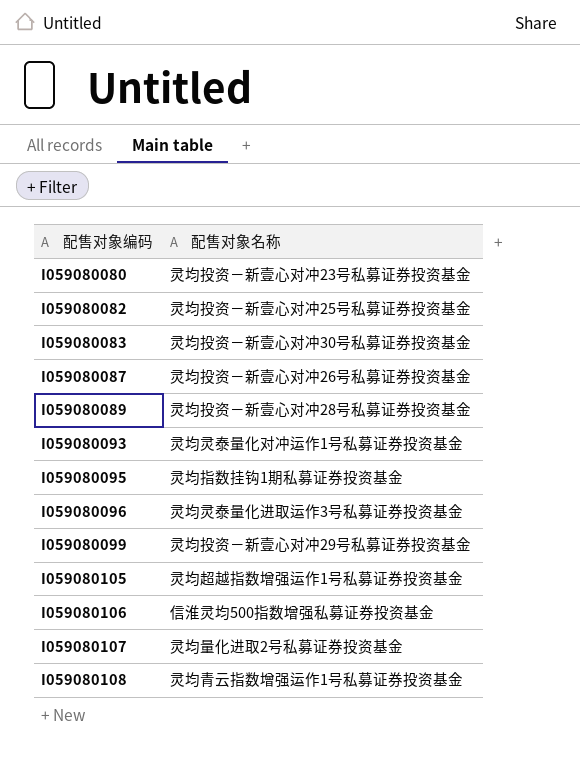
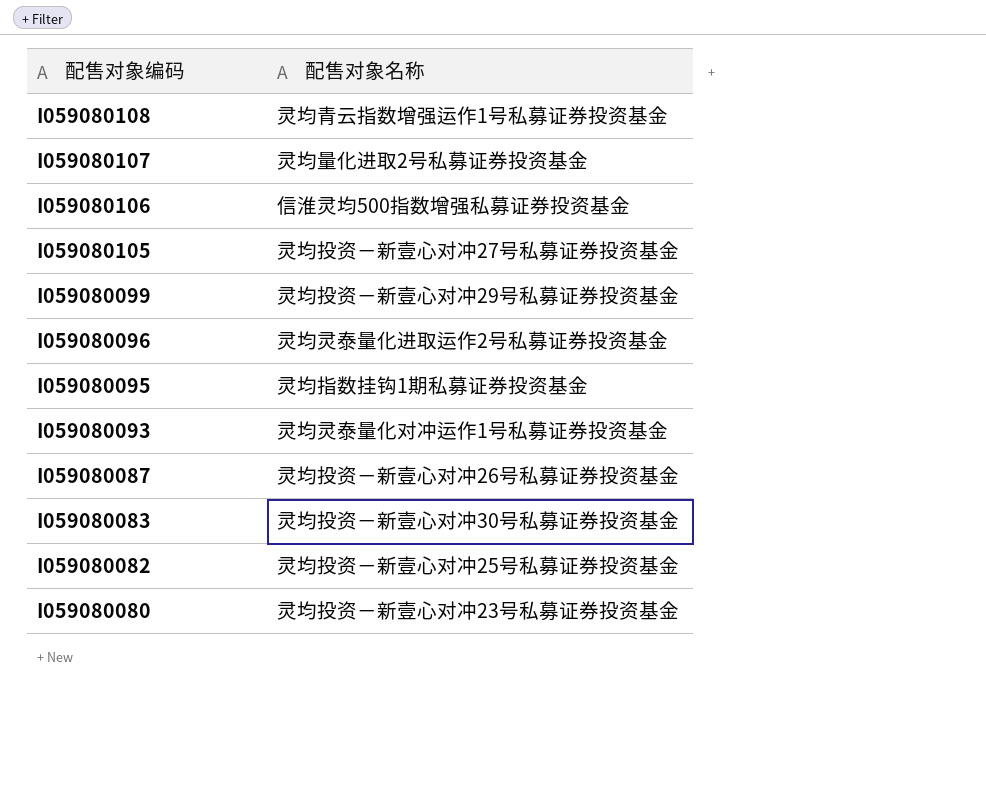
row order: 配售对象编码 ascending -> 配售对象编码 descending
row I059080089: 灵均投资－新壹心对冲28号私募证券投资基金 -> none
I059080105 | 配售对象名称: 灵均超越指数增强运作1号私募证券投资基金 -> 灵均投资－新壹心对冲27号私募证券投资基金
I059080096 | 配售对象名称: 灵均灵泰量化进取运作3号私募证券投资基金 -> 灵均灵泰量化进取运作2号私募证券投资基金

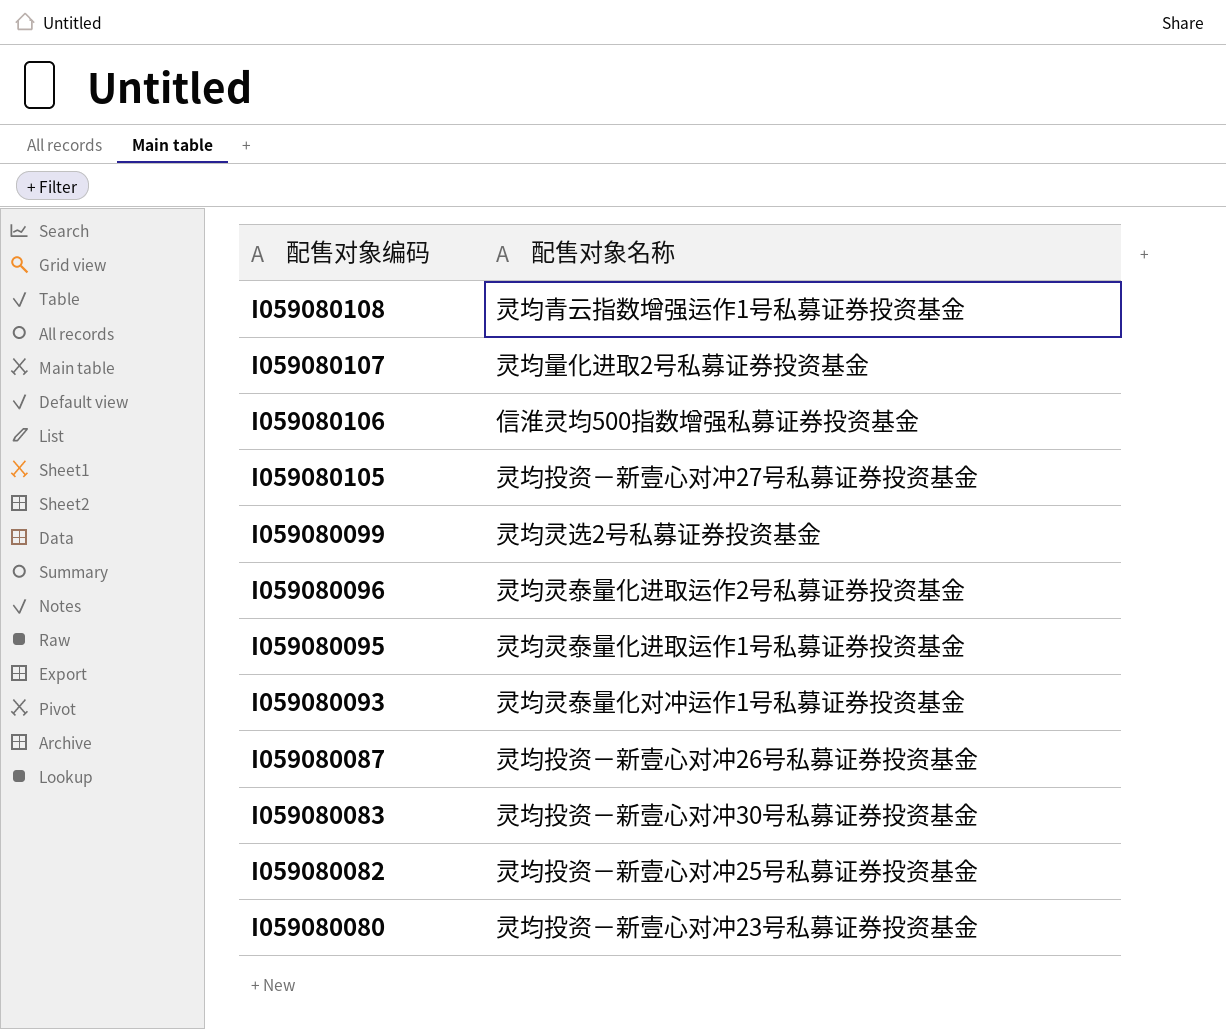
I059080099 | 配售对象名称: 灵均投资－新壹心对冲29号私募证券投资基金 -> 灵均灵选2号私募证券投资基金
I059080095 | 配售对象名称: 灵均指数挂钩1期私募证券投资基金 -> 灵均灵泰量化进取运作1号私募证券投资基金

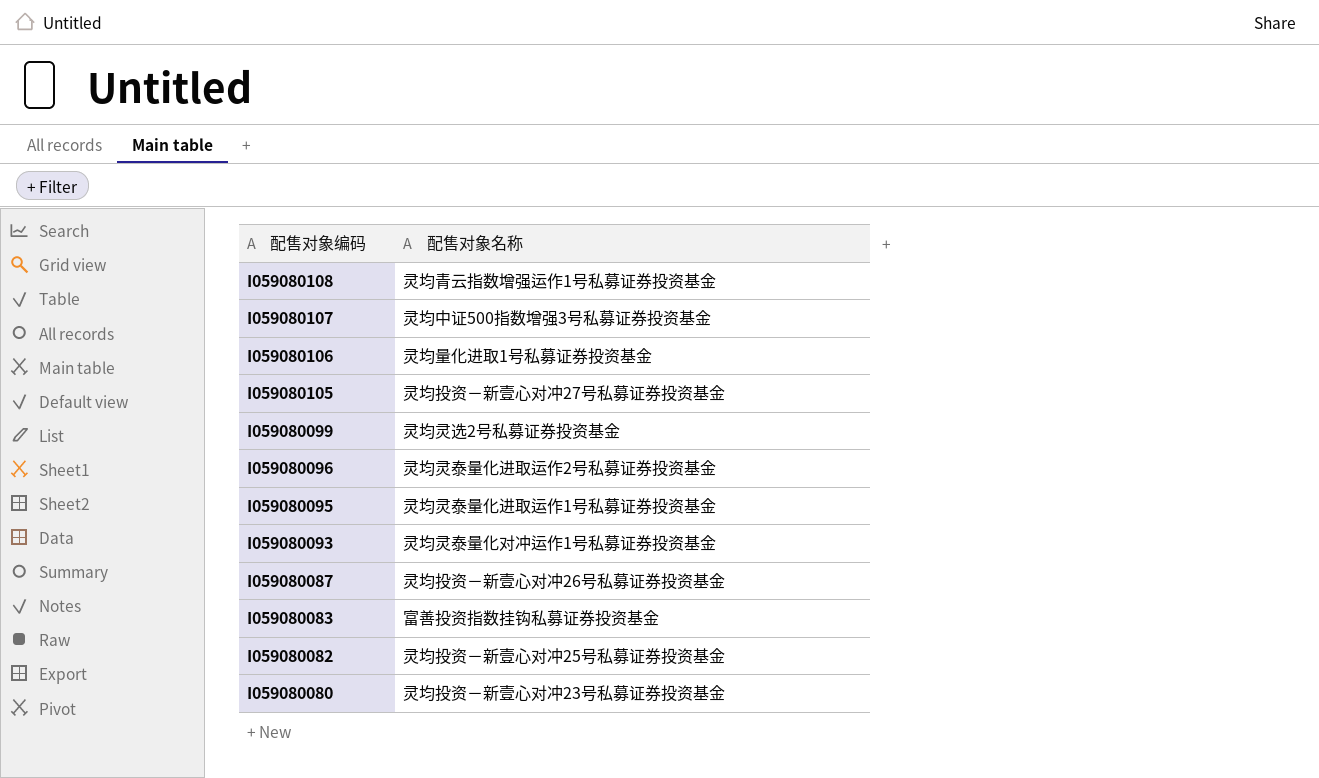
I059080107 | 配售对象名称: 灵均量化进取2号私募证券投资基金 -> 灵均中证500指数增强3号私募证券投资基金
I059080106 | 配售对象名称: 信淮灵均500指数增强私募证券投资基金 -> 灵均量化进取1号私募证券投资基金
I059080083 | 配售对象名称: 灵均投资－新壹心对冲30号私募证券投资基金 -> 富善投资指数挂钩私募证券投资基金

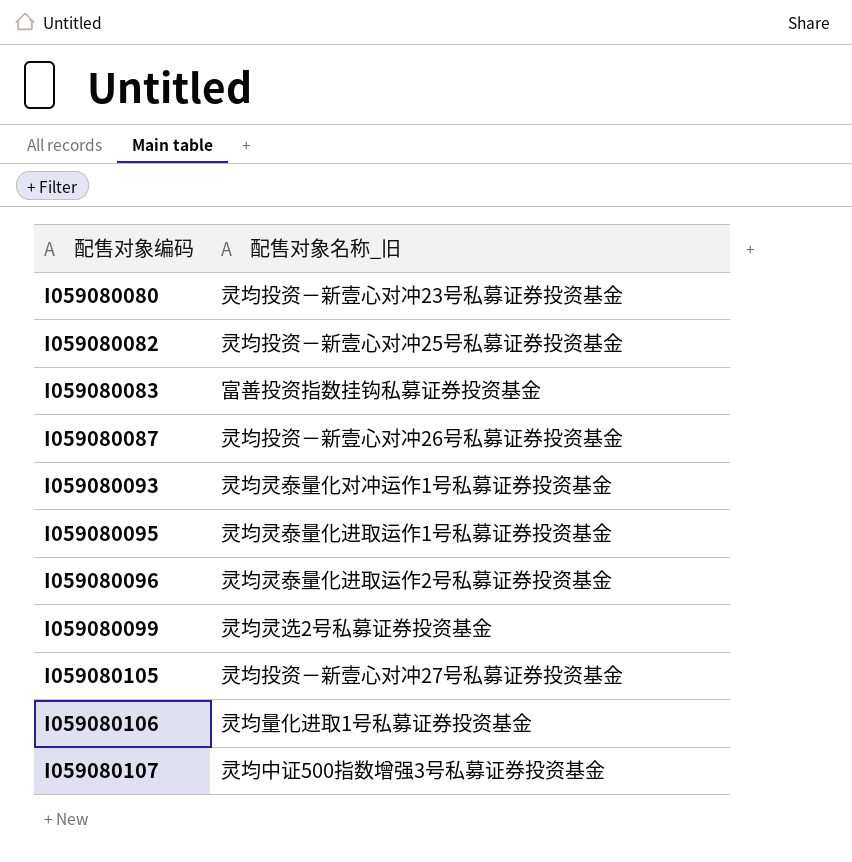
row order: 配售对象编码 descending -> 配售对象编码 ascending
column name: 配售对象名称 -> 配售对象名称_旧
row I059080108: 灵均青云指数增强运作1号私募证券投资基金 -> none

